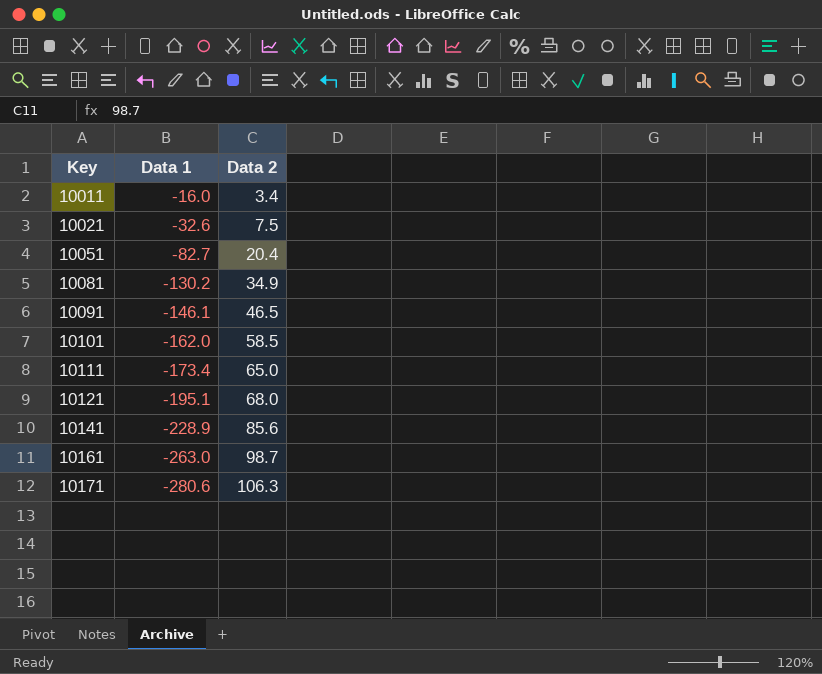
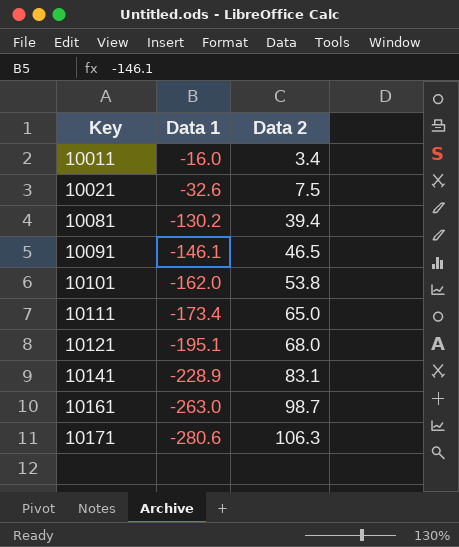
row 10051: -82.7 | 20.4 -> none
10081 | Data 2: 34.9 -> 39.4
10101 | Data 2: 58.5 -> 53.8
10141 | Data 2: 85.6 -> 83.1

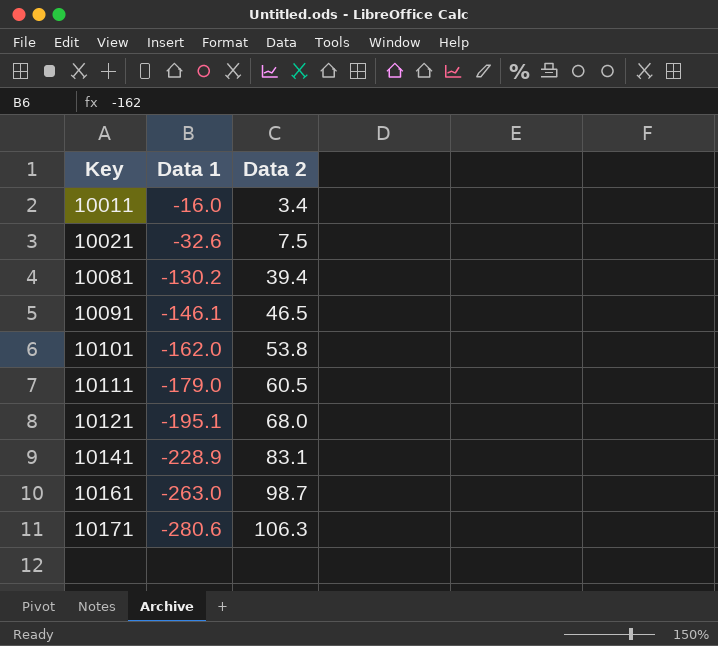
10111 | Data 1: -173.4 -> -179.0
10111 | Data 2: 65.0 -> 60.5

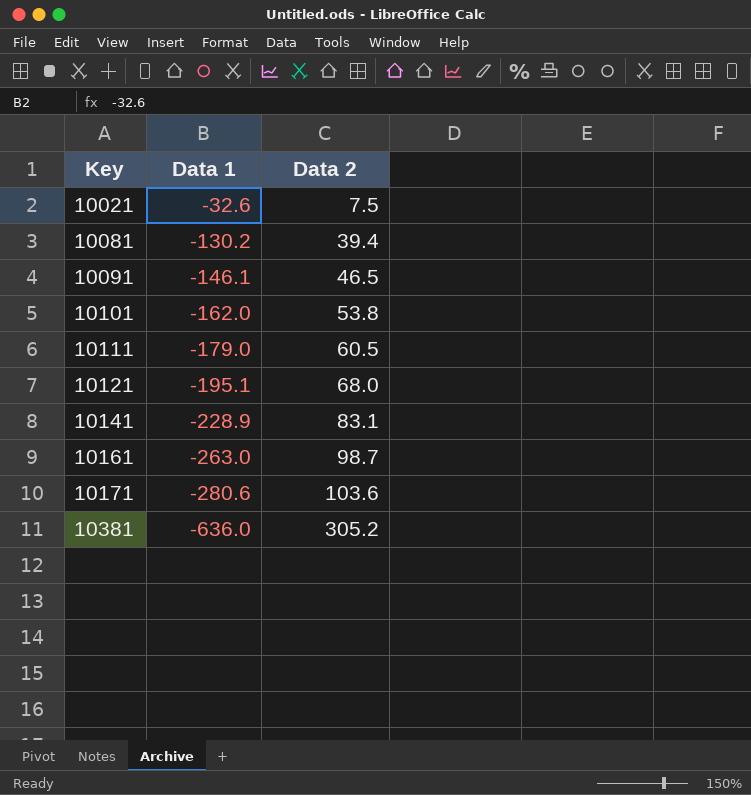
row 10011: -16.0 | 3.4 -> none
10171 | Data 2: 106.3 -> 103.6
row 10381: none -> -636.0 | 305.2

